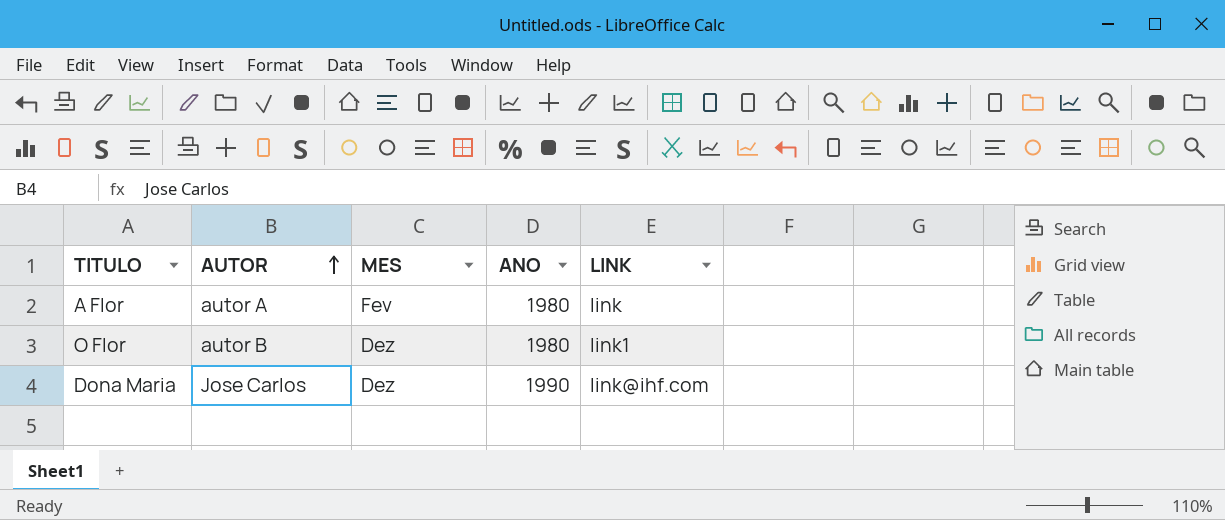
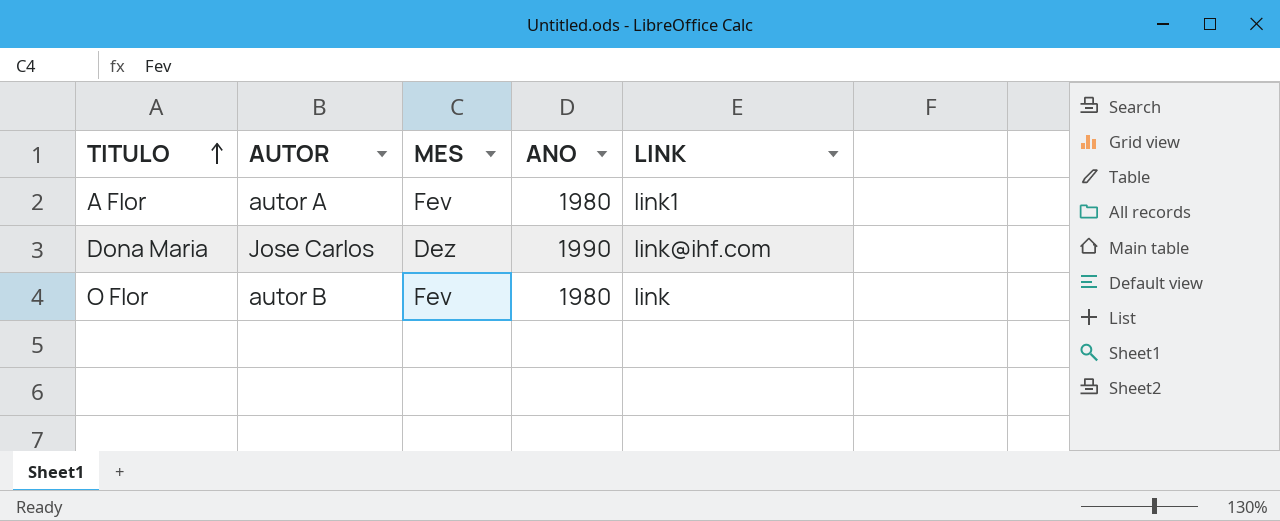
row order: AUTOR ascending -> TITULO ascending
A Flor | LINK: link -> link1
O Flor | MES: Dez -> Fev
O Flor | LINK: link1 -> link

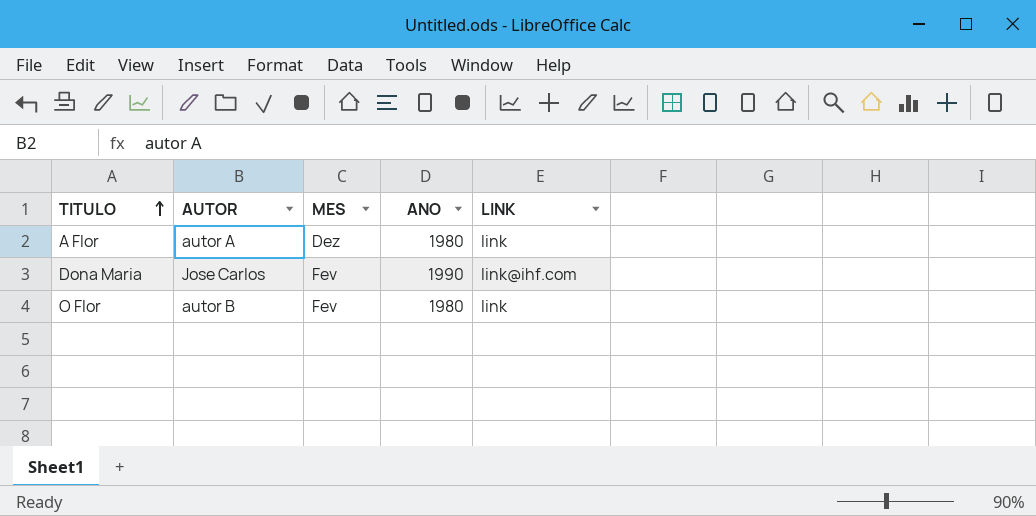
A Flor | MES: Fev -> Dez
A Flor | LINK: link1 -> link
Dona Maria | MES: Dez -> Fev

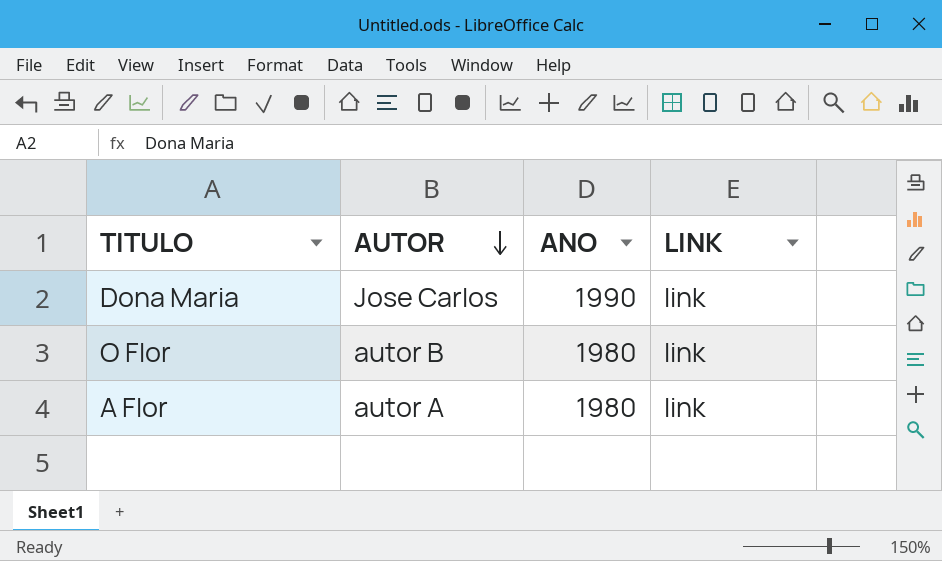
row order: TITULO ascending -> AUTOR descending
column MES | position: 3 -> none
Dona Maria | LINK: link@ihf.com -> link

